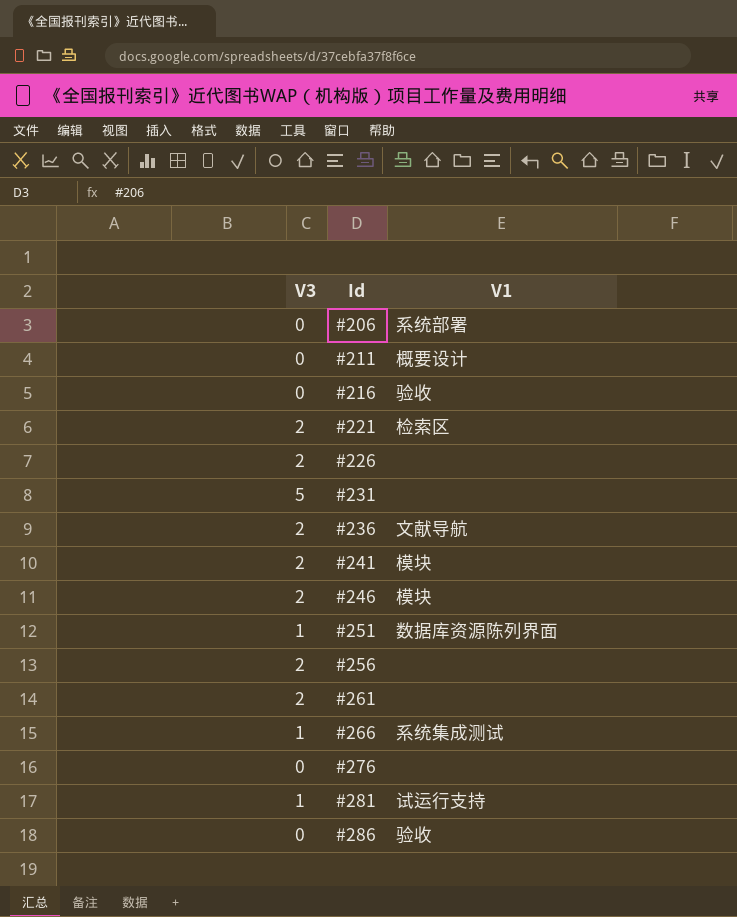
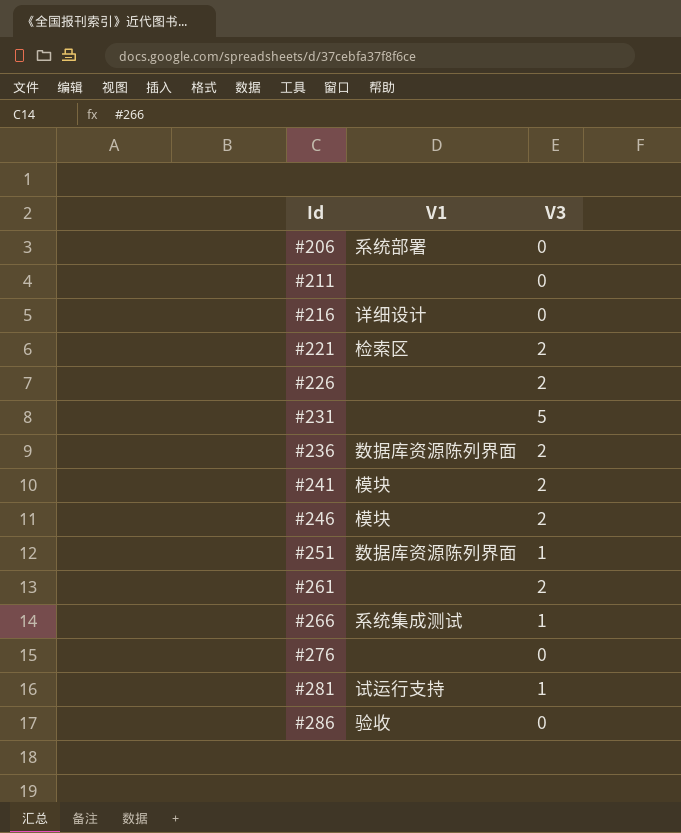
column V3 | position: 1 -> 3
row #256: 2 | none -> none
#211 | V1: 概要设计 -> none
#216 | V1: 验收 -> 详细设计
#236 | V1: 文献导航 -> 数据库资源陈列界面

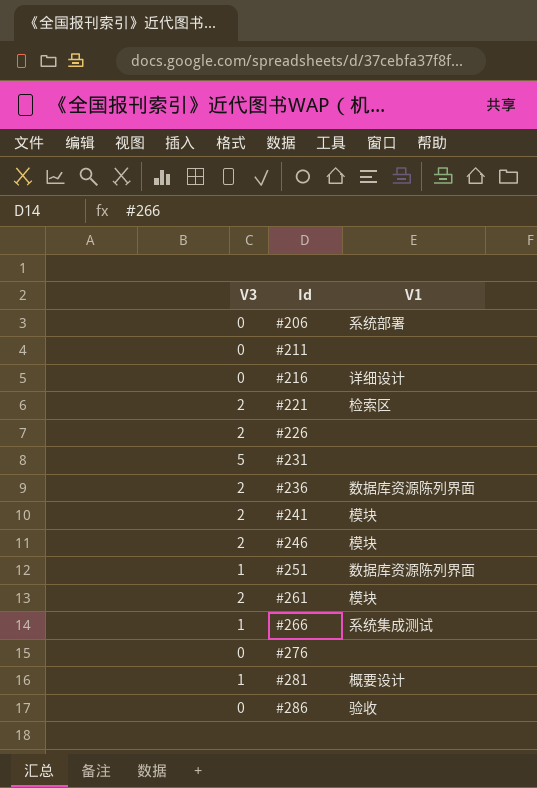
column V3 | position: 3 -> 1
#261 | V1: none -> 模块
#281 | V1: 试运行支持 -> 概要设计

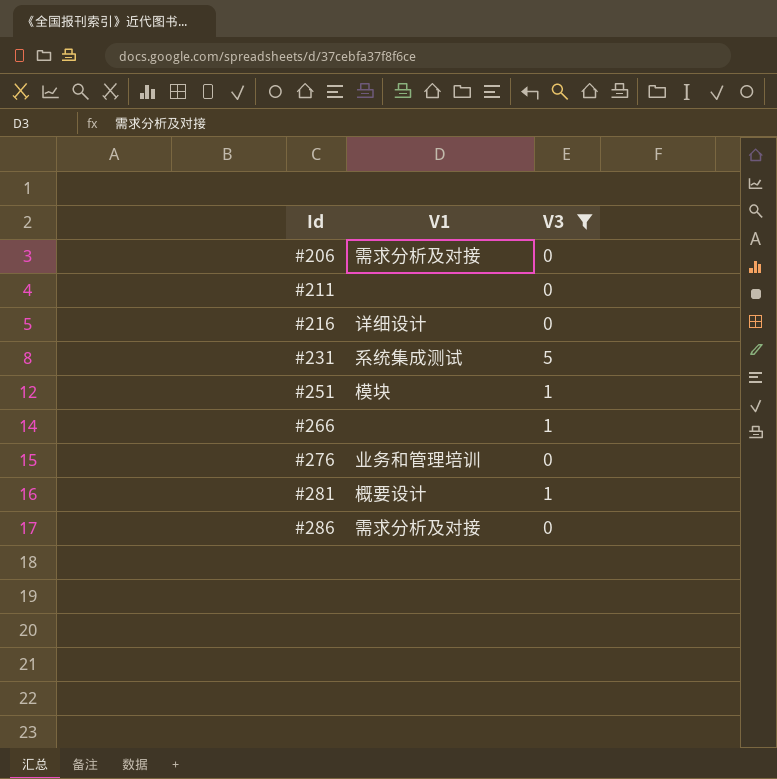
filter: none -> V3 != 2
column V3 | position: 1 -> 3
#206 | V1: 系统部署 -> 需求分析及对接
#231 | V1: none -> 系统集成测试
#251 | V1: 数据库资源陈列界面 -> 模块
#266 | V1: 系统集成测试 -> none
#276 | V1: none -> 业务和管理培训
#286 | V1: 验收 -> 需求分析及对接

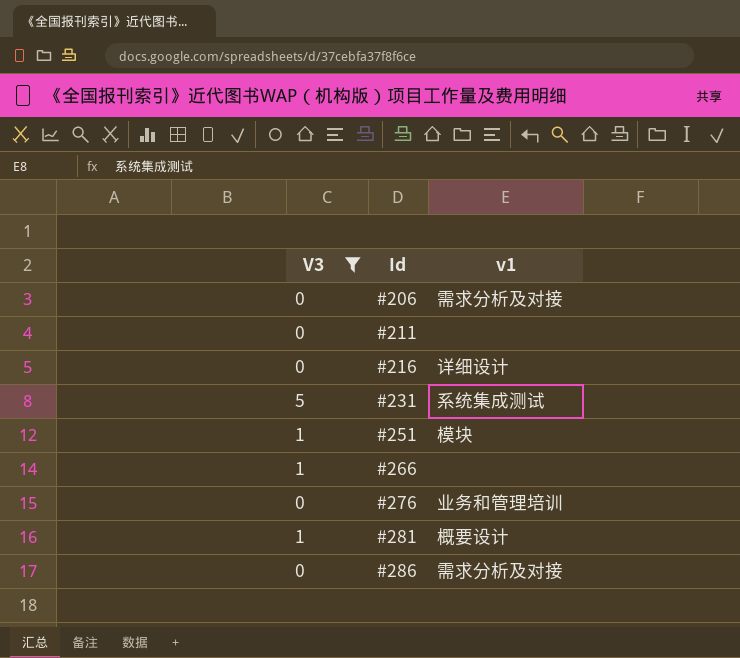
column V3 | position: 3 -> 1
column name: V1 -> v1

